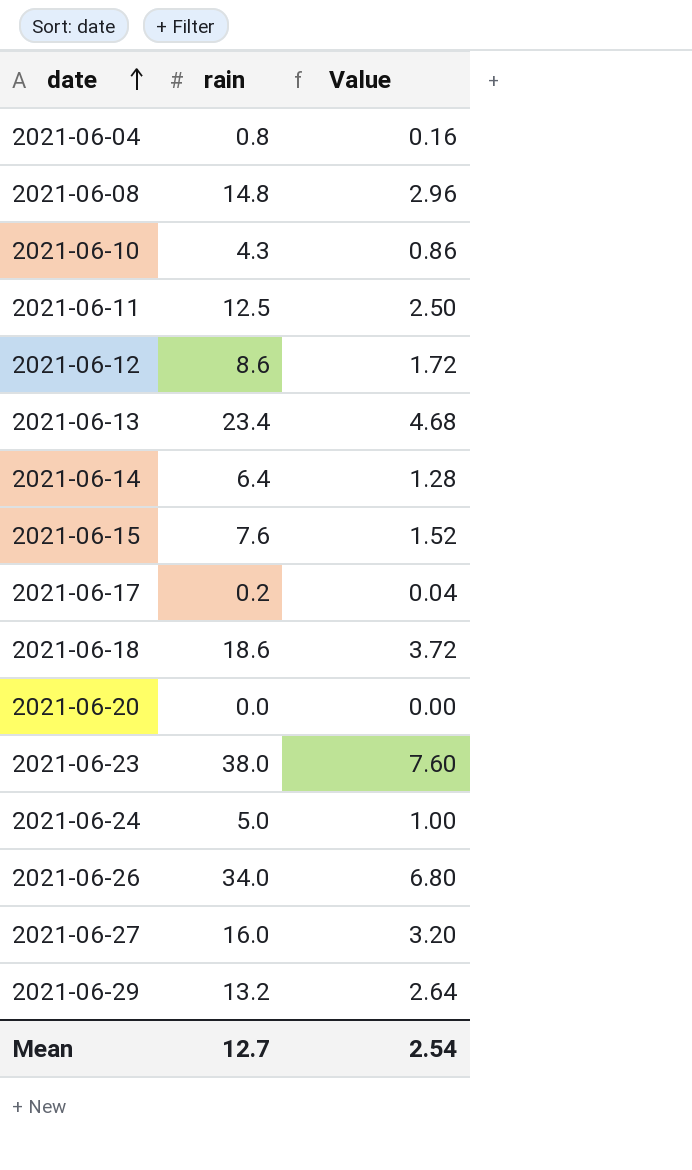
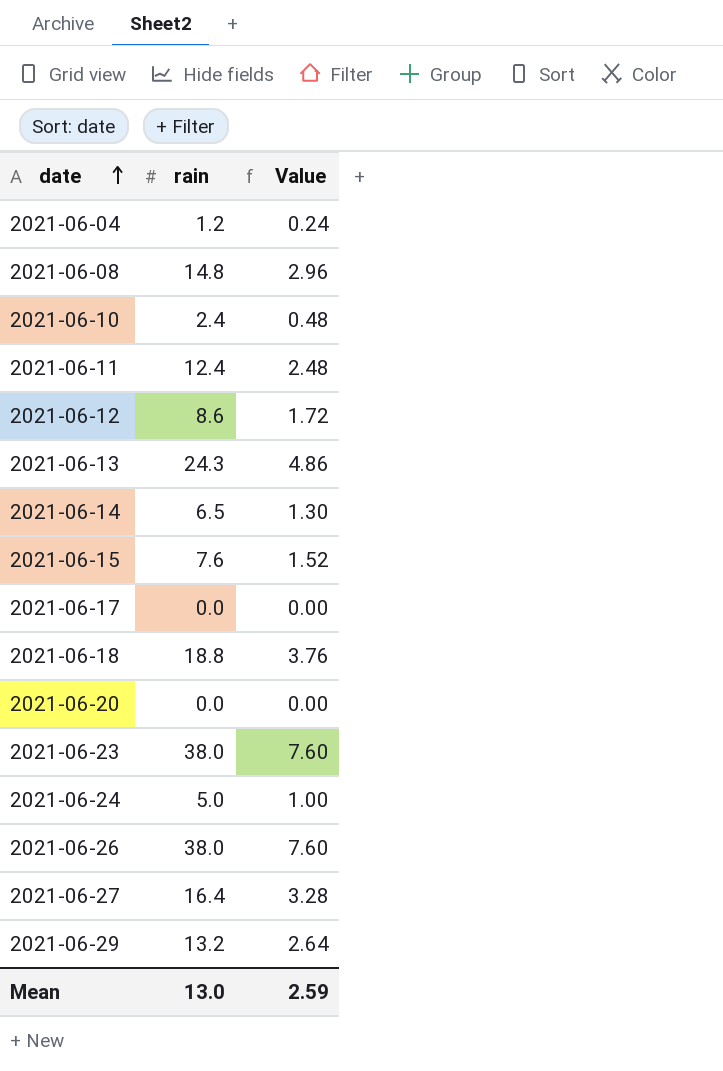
2021-06-04 | rain: 0.8 -> 1.2
2021-06-04 | Value: 0.16 -> 0.24
2021-06-10 | rain: 4.3 -> 2.4
2021-06-10 | Value: 0.86 -> 0.48
2021-06-11 | rain: 12.5 -> 12.4
2021-06-11 | Value: 2.50 -> 2.48
2021-06-13 | rain: 23.4 -> 24.3
2021-06-13 | Value: 4.68 -> 4.86
2021-06-14 | rain: 6.4 -> 6.5
2021-06-14 | Value: 1.28 -> 1.30
2021-06-17 | rain: 0.2 -> 0.0
2021-06-17 | Value: 0.04 -> 0.00
2021-06-18 | rain: 18.6 -> 18.8
2021-06-18 | Value: 3.72 -> 3.76
2021-06-26 | rain: 34.0 -> 38.0
2021-06-26 | Value: 6.80 -> 7.60
2021-06-27 | rain: 16.0 -> 16.4
2021-06-27 | Value: 3.20 -> 3.28
Mean | rain: 12.7 -> 13.0
Mean | Value: 2.54 -> 2.59

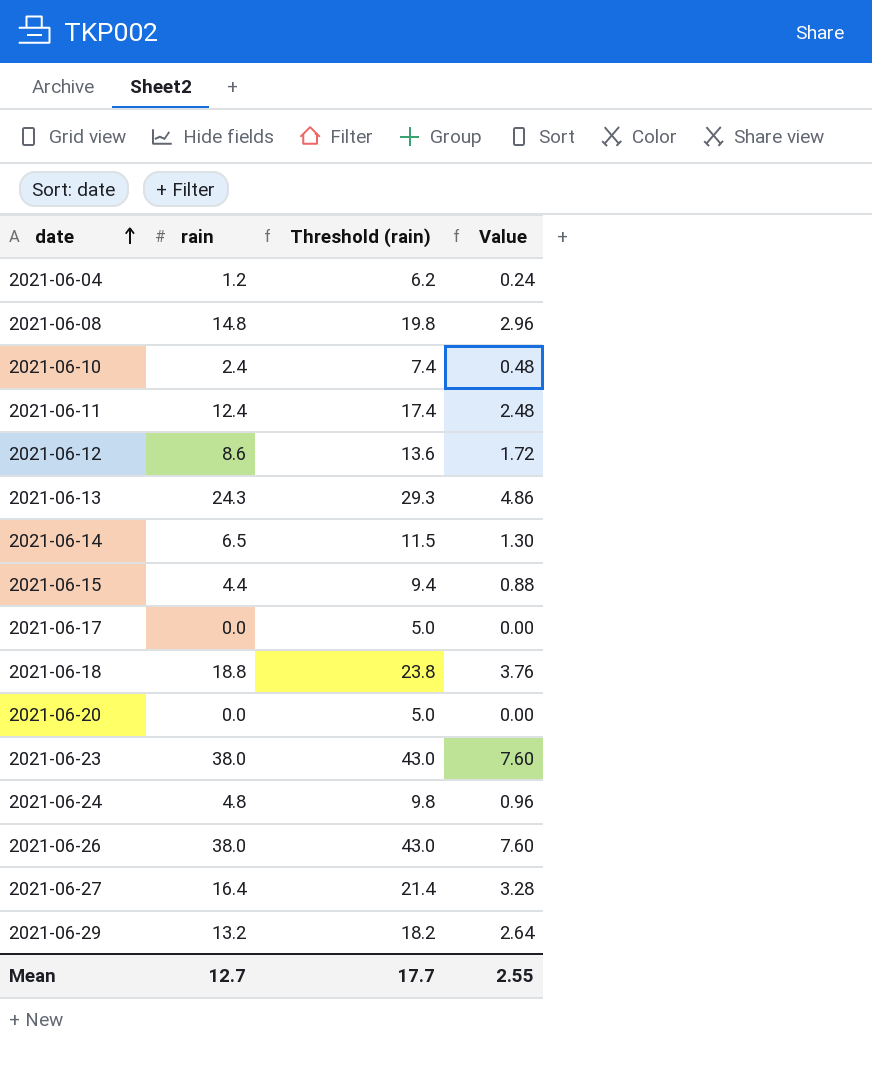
column Threshold (rain) | formula: none -> [rain] + 5
2021-06-15 | rain: 7.6 -> 4.4
2021-06-15 | Value: 1.52 -> 0.88
2021-06-24 | rain: 5.0 -> 4.8
2021-06-24 | Value: 1.00 -> 0.96
Mean | rain: 13.0 -> 12.7
Mean | Value: 2.59 -> 2.55

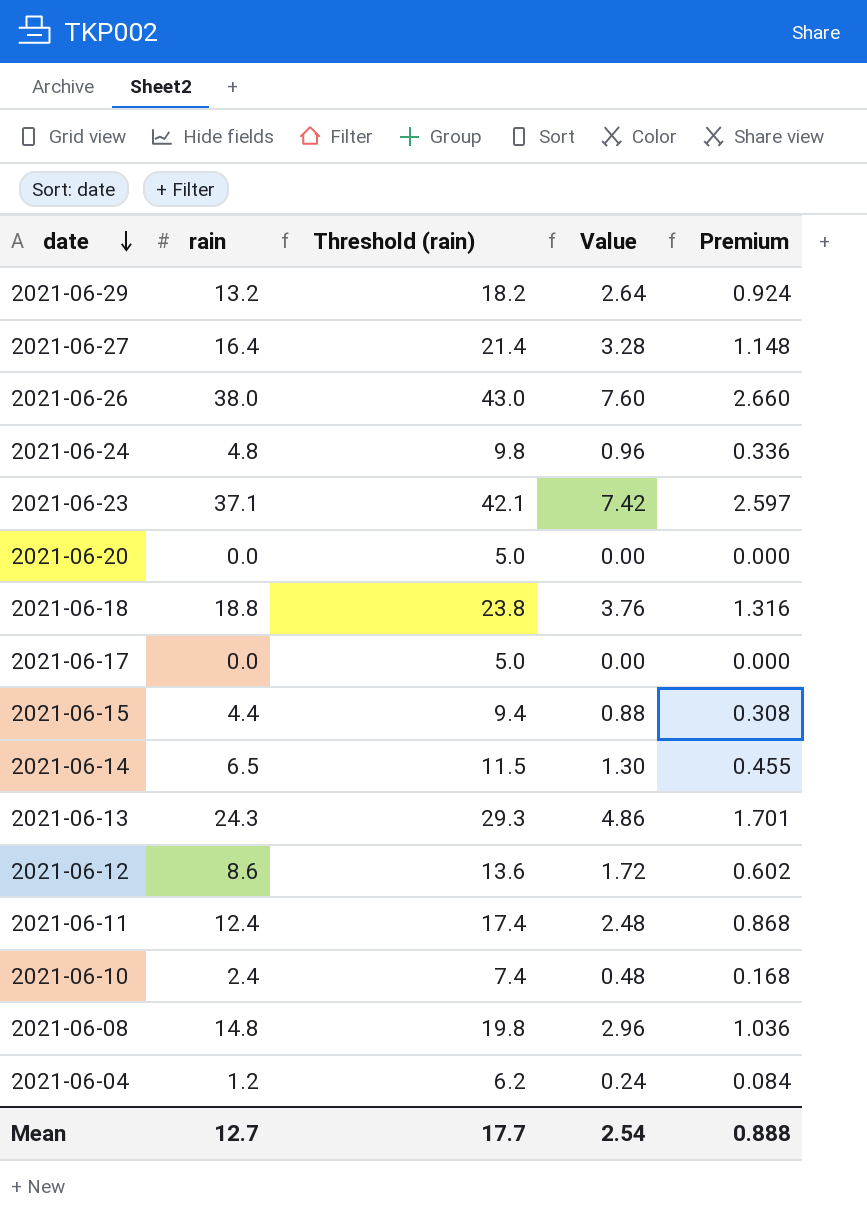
row order: date ascending -> date descending
column Premium | formula: none -> [rain] * 0.07
2021-06-23 | rain: 38.0 -> 37.1
2021-06-23 | Threshold (rain): 43.0 -> 42.1
2021-06-23 | Value: 7.60 -> 7.42
Mean | Value: 2.55 -> 2.54

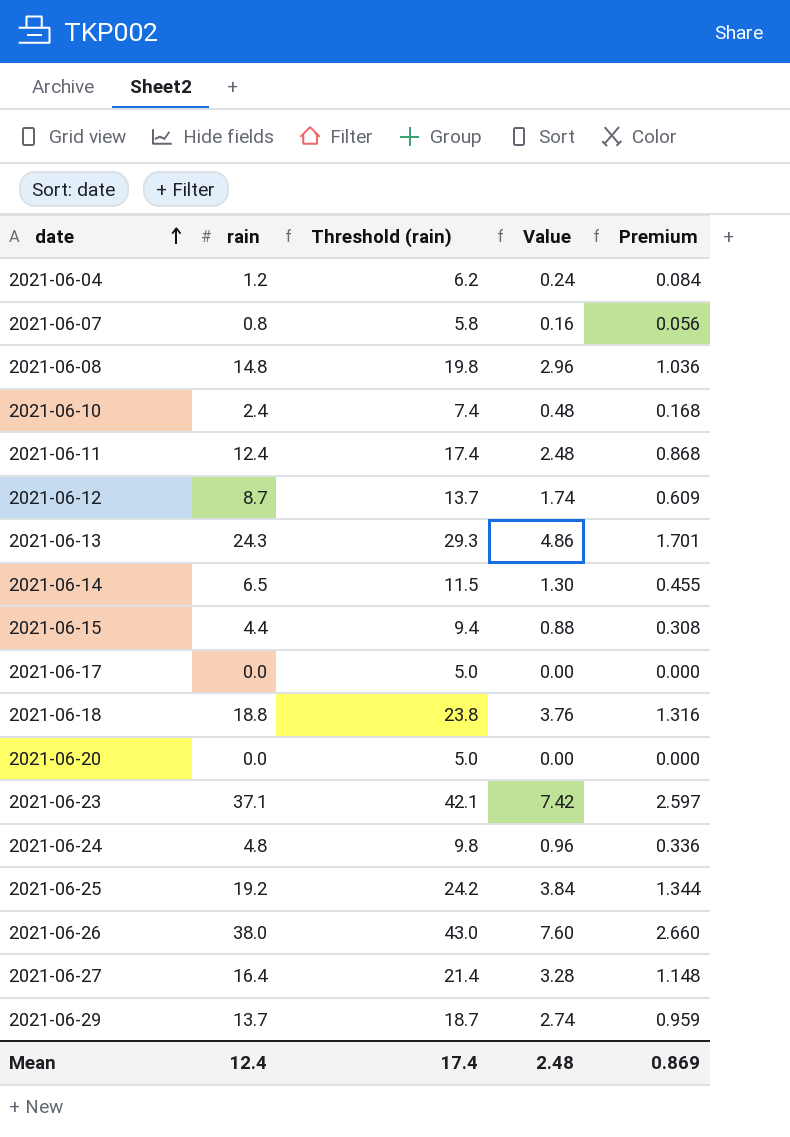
row order: date descending -> date ascending
row 2021-06-07: none -> 0.8 | 5.8 | 0.16 | 0.056
2021-06-12 | rain: 8.6 -> 8.7
2021-06-12 | Threshold (rain): 13.6 -> 13.7
2021-06-12 | Value: 1.72 -> 1.74
2021-06-12 | Premium: 0.602 -> 0.609
row 2021-06-25: none -> 19.2 | 24.2 | 3.84 | 1.344
2021-06-29 | rain: 13.2 -> 13.7
2021-06-29 | Threshold (rain): 18.2 -> 18.7
2021-06-29 | Value: 2.64 -> 2.74
2021-06-29 | Premium: 0.924 -> 0.959
Mean | rain: 12.7 -> 12.4
Mean | Threshold (rain): 17.7 -> 17.4
Mean | Value: 2.54 -> 2.48
Mean | Premium: 0.888 -> 0.869

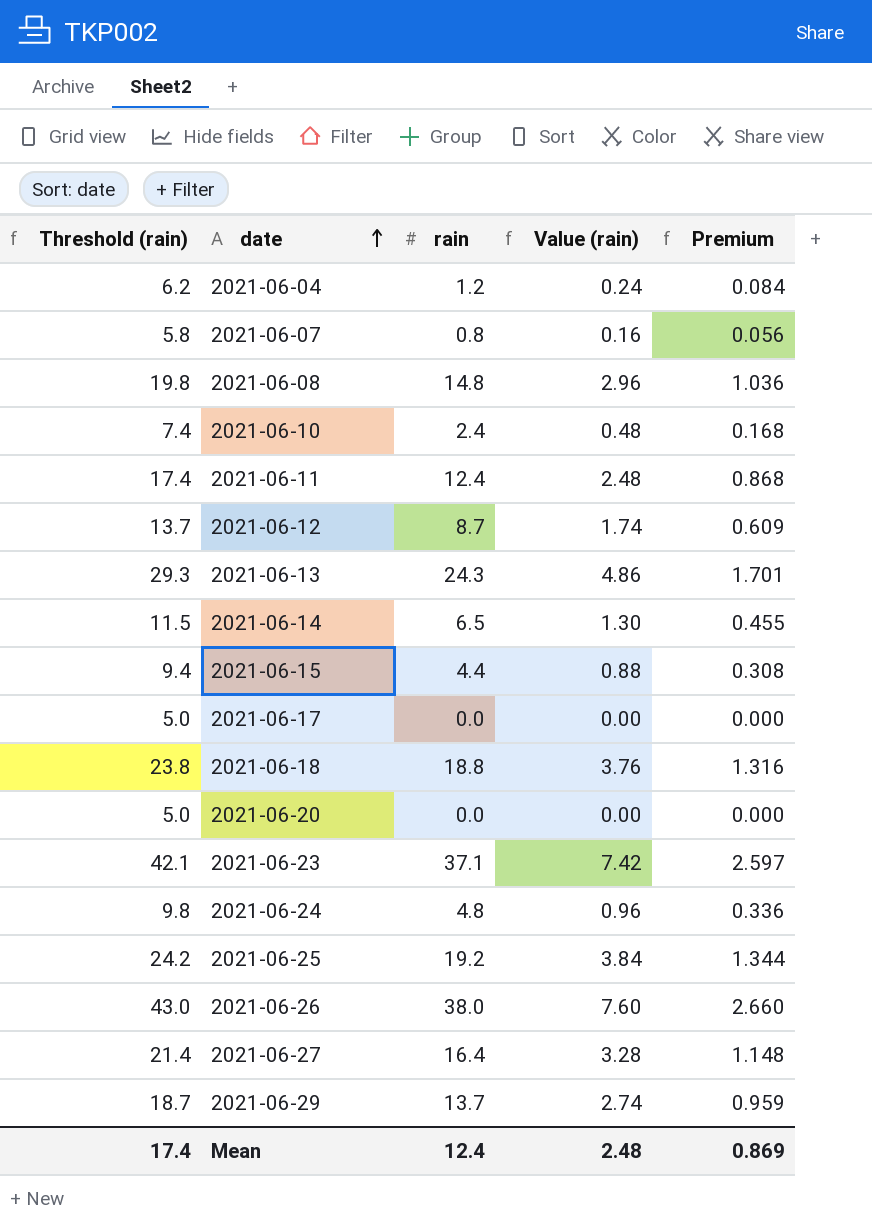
column Threshold (rain) | position: 3 -> 1
column name: Value -> Value (rain)

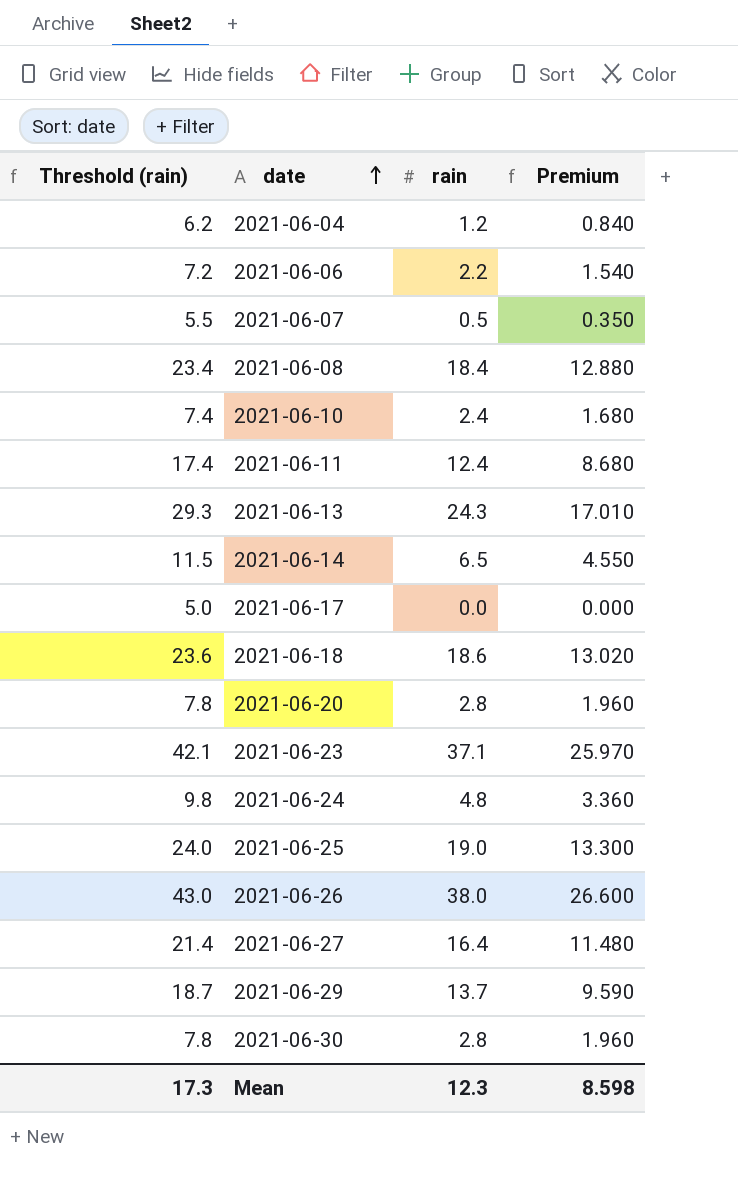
column Value (rain) | formula: [rain] * 0.2 -> none
column Premium | formula: [rain] * 0.07 -> [rain] * 0.7
row 2021-06-12: 13.7 | 8.7 | 1.74 | 0.609 -> none
row 2021-06-15: 9.4 | 4.4 | 0.88 | 0.308 -> none
row 2021-06-06: none -> 7.2 | 2.2 | 1.540
2021-06-07 | Threshold (rain): 5.8 -> 5.5
2021-06-07 | rain: 0.8 -> 0.5
2021-06-08 | Threshold (rain): 19.8 -> 23.4
2021-06-08 | rain: 14.8 -> 18.4
2021-06-18 | Threshold (rain): 23.8 -> 23.6
2021-06-18 | rain: 18.8 -> 18.6
2021-06-20 | Threshold (rain): 5.0 -> 7.8
2021-06-20 | rain: 0.0 -> 2.8
2021-06-25 | Threshold (rain): 24.2 -> 24.0
2021-06-25 | rain: 19.2 -> 19.0
row 2021-06-30: none -> 7.8 | 2.8 | 1.960
Mean | Threshold (rain): 17.4 -> 17.3
Mean | rain: 12.4 -> 12.3
Mean | Premium: 0.869 -> 8.598

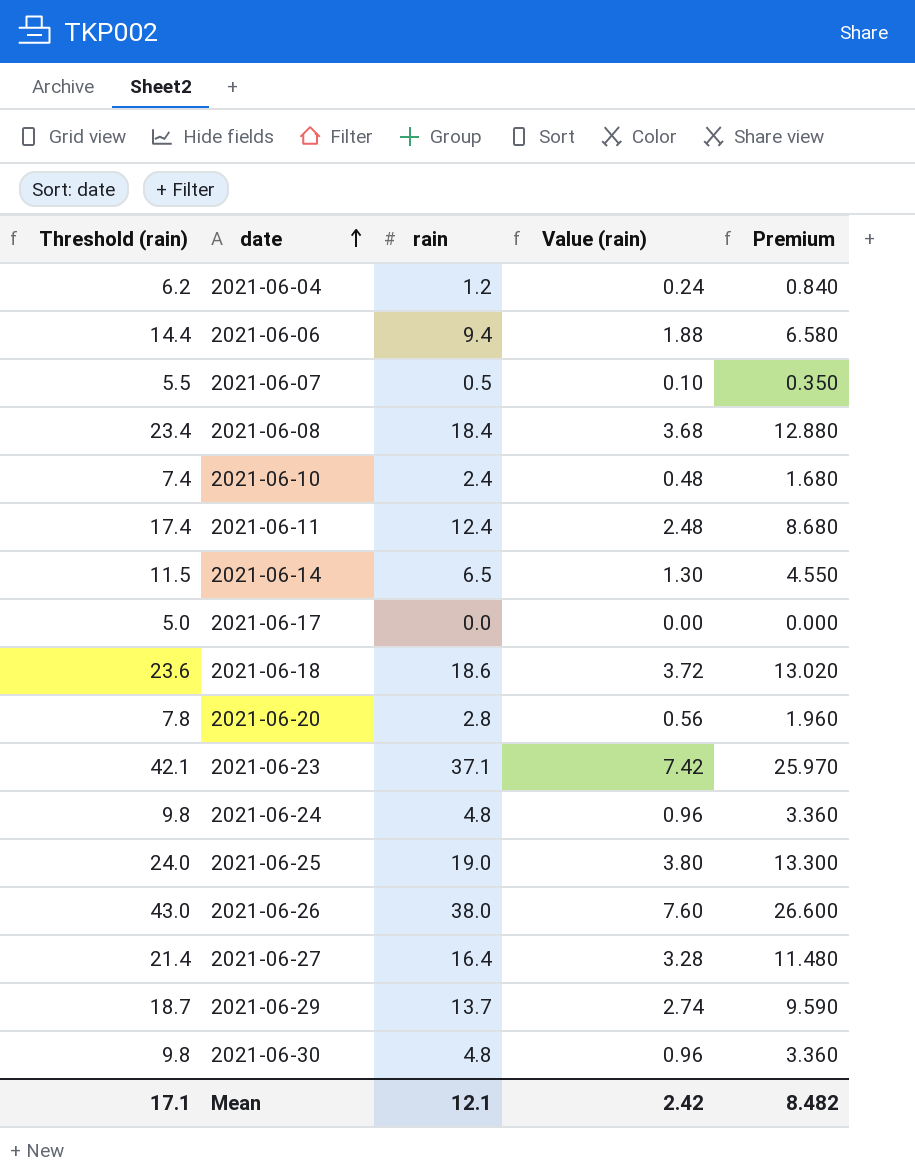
column Value (rain) | formula: none -> [rain] * 0.2
row 2021-06-13: 29.3 | 24.3 | 17.010 -> none
2021-06-06 | Threshold (rain): 7.2 -> 14.4
2021-06-06 | rain: 2.2 -> 9.4
2021-06-06 | Premium: 1.540 -> 6.580
2021-06-30 | Threshold (rain): 7.8 -> 9.8
2021-06-30 | rain: 2.8 -> 4.8
2021-06-30 | Premium: 1.960 -> 3.360
Mean | Threshold (rain): 17.3 -> 17.1
Mean | rain: 12.3 -> 12.1
Mean | Premium: 8.598 -> 8.482

